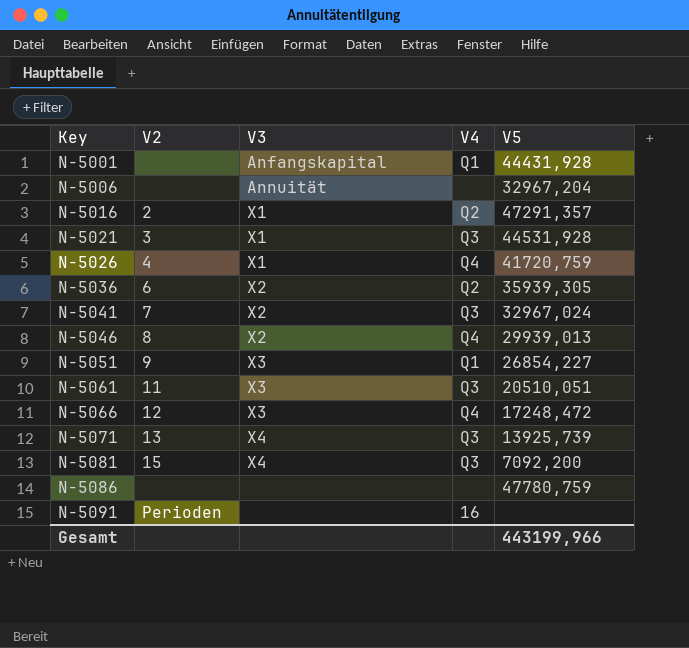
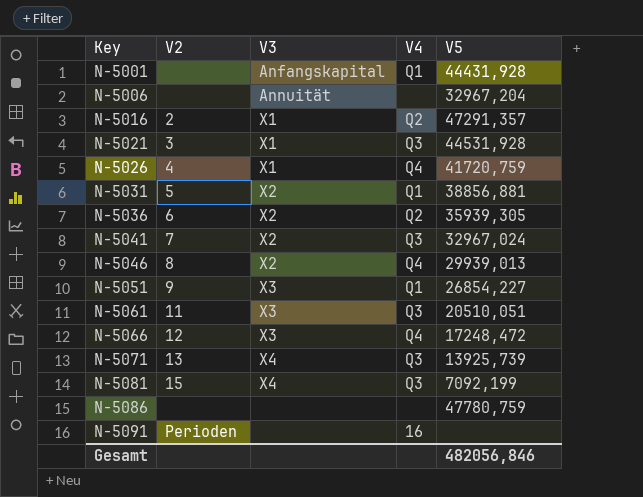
row N-5031: none -> 5 | X2 | Q1 | 38856,881
N-5081 | V5: 7092,200 -> 7092,199
Gesamt | V5: 443199,966 -> 482056,846

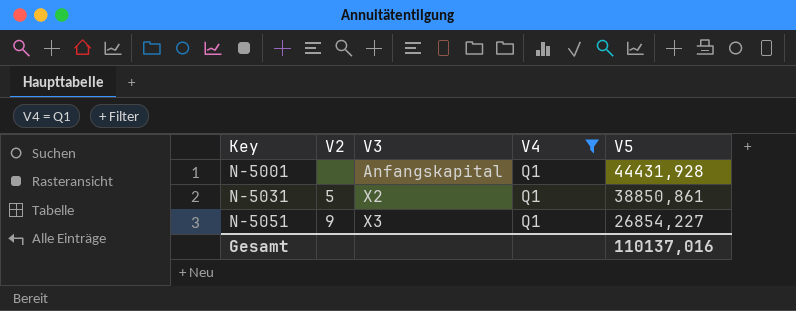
filter: none -> V4 = Q1
N-5031 | V5: 38856,881 -> 38850,861
Gesamt | V5: 482056,846 -> 110137,016

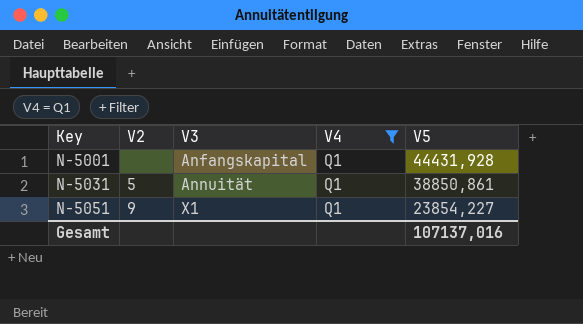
N-5031 | V3: X2 -> Annuität
N-5051 | V3: X3 -> X1
N-5051 | V5: 26854,227 -> 23854,227
Gesamt | V5: 110137,016 -> 107137,016

